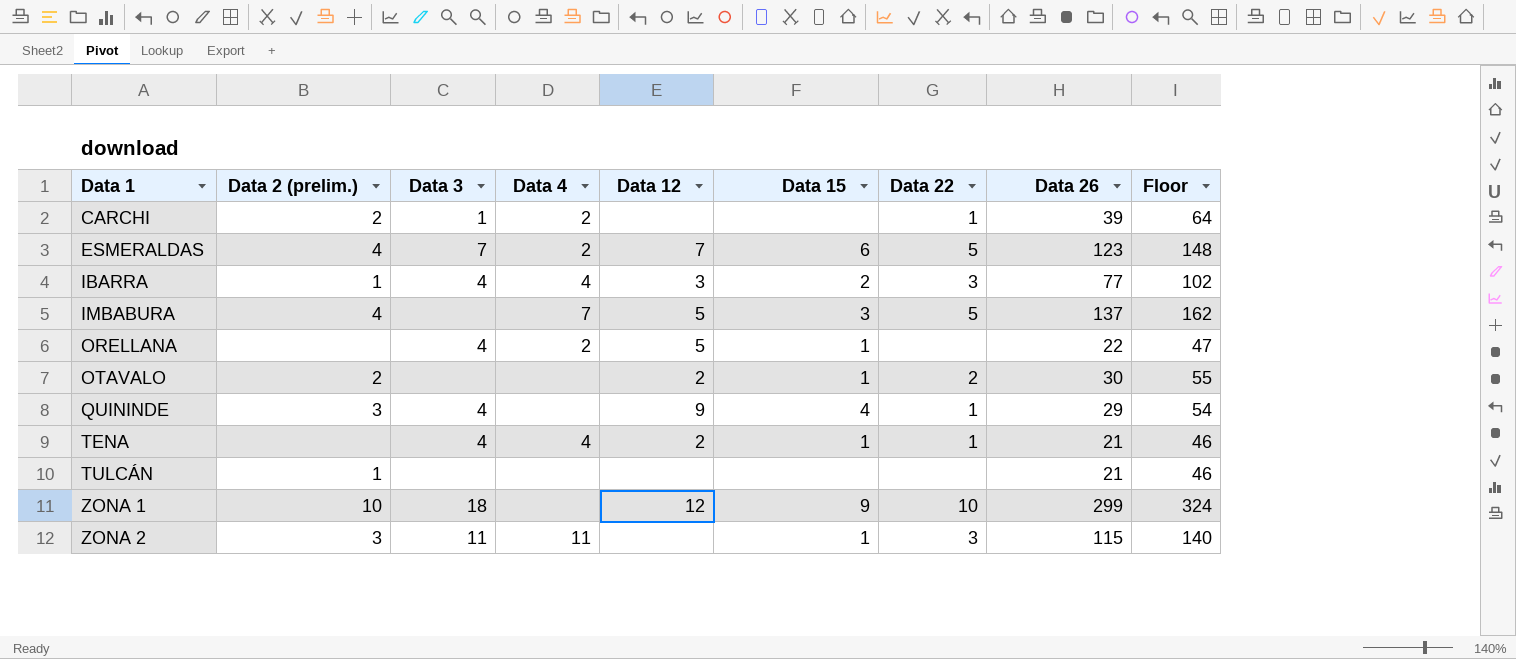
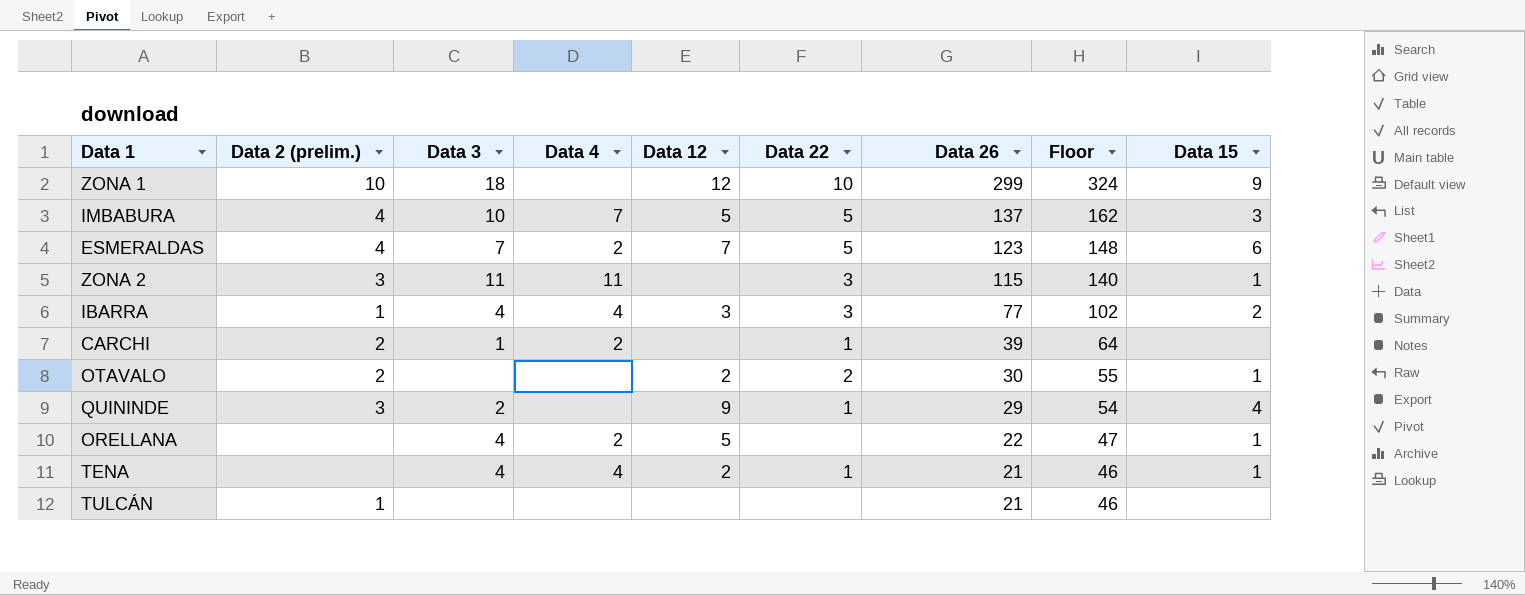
row order: Data 1 ascending -> Data 26 descending
column Data 15 | position: 6 -> 9
IMBABURA | Data 3: none -> 10
QUININDE | Data 3: 4 -> 2

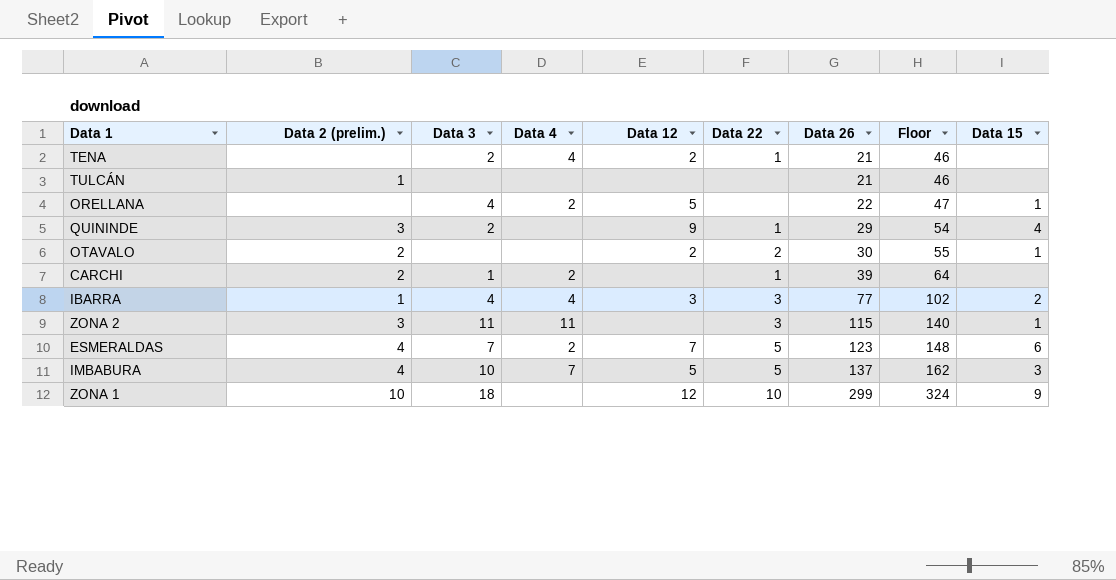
row order: Data 26 descending -> Data 26 ascending
TENA | Data 3: 4 -> 2
TENA | Data 15: 1 -> none

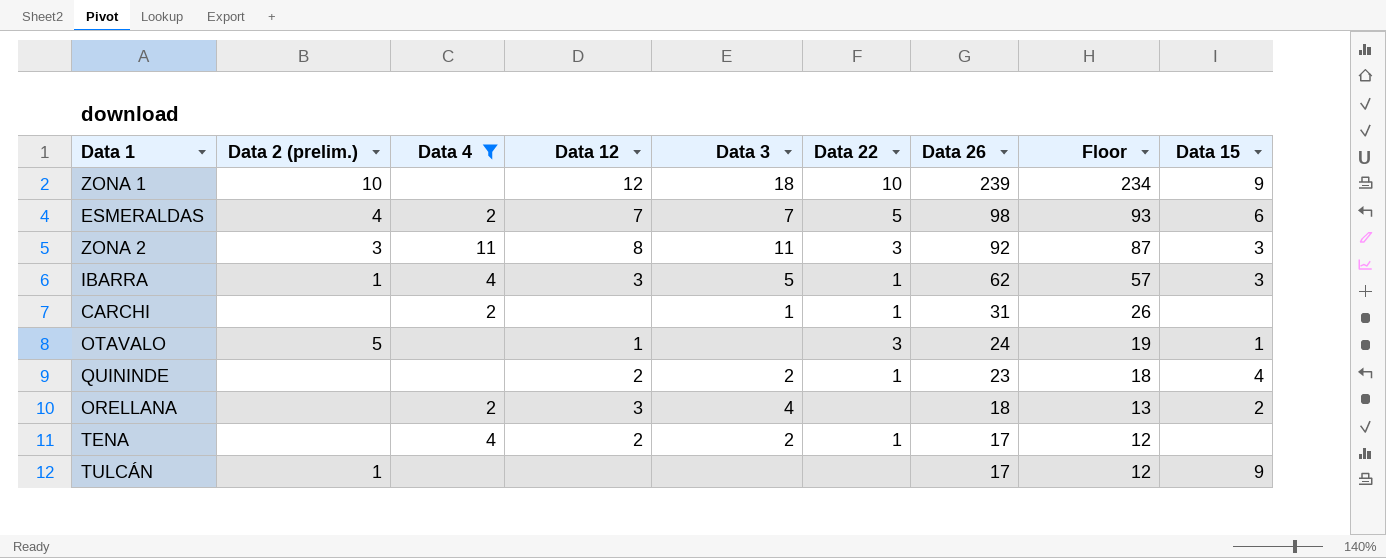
filter: none -> Data 4 != 7
row order: Data 26 ascending -> Data 26 descending
column Data 3 | position: 3 -> 5
column Floor | formula: [Data 26] + 25 -> [Data 26] - 5
ZONA 1 | Data 26: 299 -> 239
ESMERALDAS | Data 26: 123 -> 98
ZONA 2 | Data 12: none -> 8
ZONA 2 | Data 26: 115 -> 92
ZONA 2 | Data 15: 1 -> 3
IBARRA | Data 3: 4 -> 5
IBARRA | Data 22: 3 -> 1
IBARRA | Data 26: 77 -> 62
IBARRA | Data 15: 2 -> 3
CARCHI | Data 2 (prelim.): 2 -> none
CARCHI | Data 26: 39 -> 31
OTAVALO | Data 2 (prelim.): 2 -> 5
OTAVALO | Data 12: 2 -> 1
OTAVALO | Data 22: 2 -> 3
OTAVALO | Data 26: 30 -> 24
QUININDE | Data 2 (prelim.): 3 -> none
QUININDE | Data 12: 9 -> 2
QUININDE | Data 26: 29 -> 23
ORELLANA | Data 12: 5 -> 3
ORELLANA | Data 26: 22 -> 18
ORELLANA | Data 15: 1 -> 2
TENA | Data 26: 21 -> 17
TULCÁN | Data 26: 21 -> 17
TULCÁN | Data 15: none -> 9

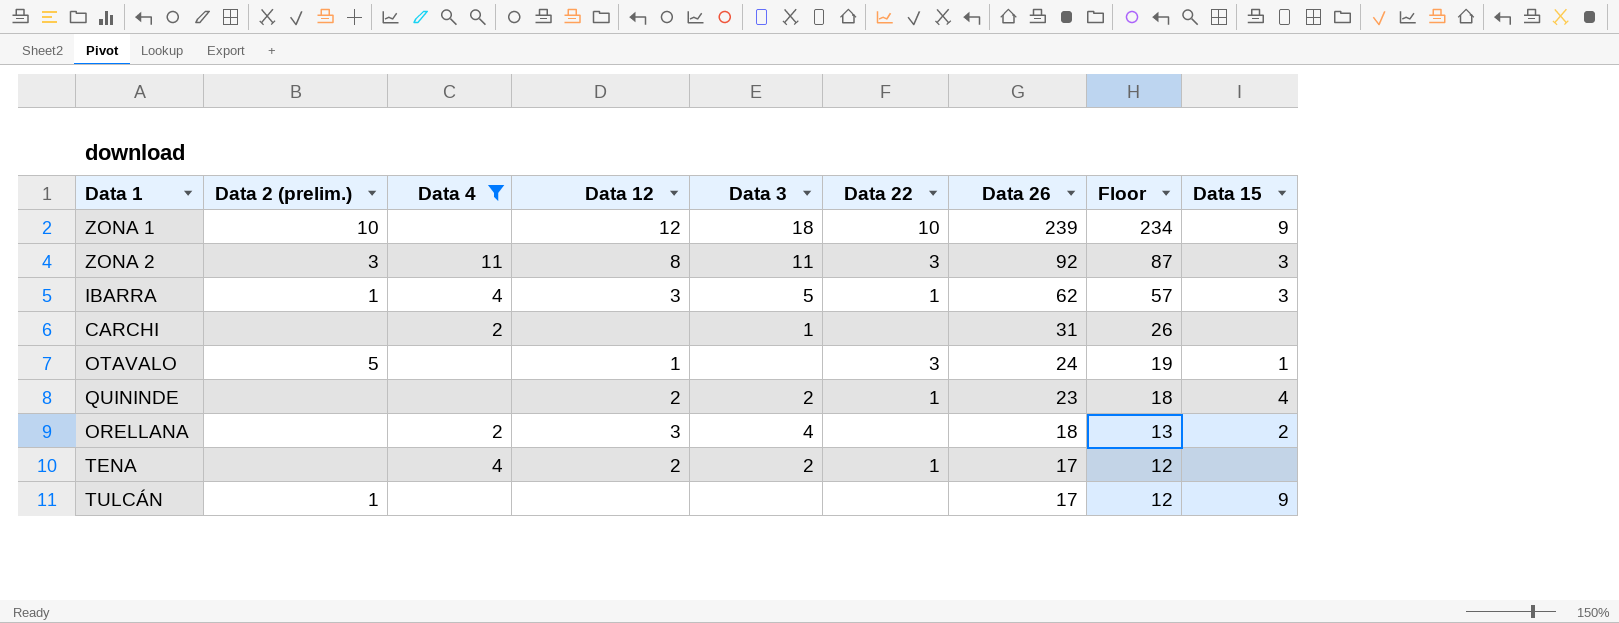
row ESMERALDAS: 4 | 2 | 7 | 7 | 5 | 98 | 93 | 6 -> none
CARCHI | Data 22: 1 -> none

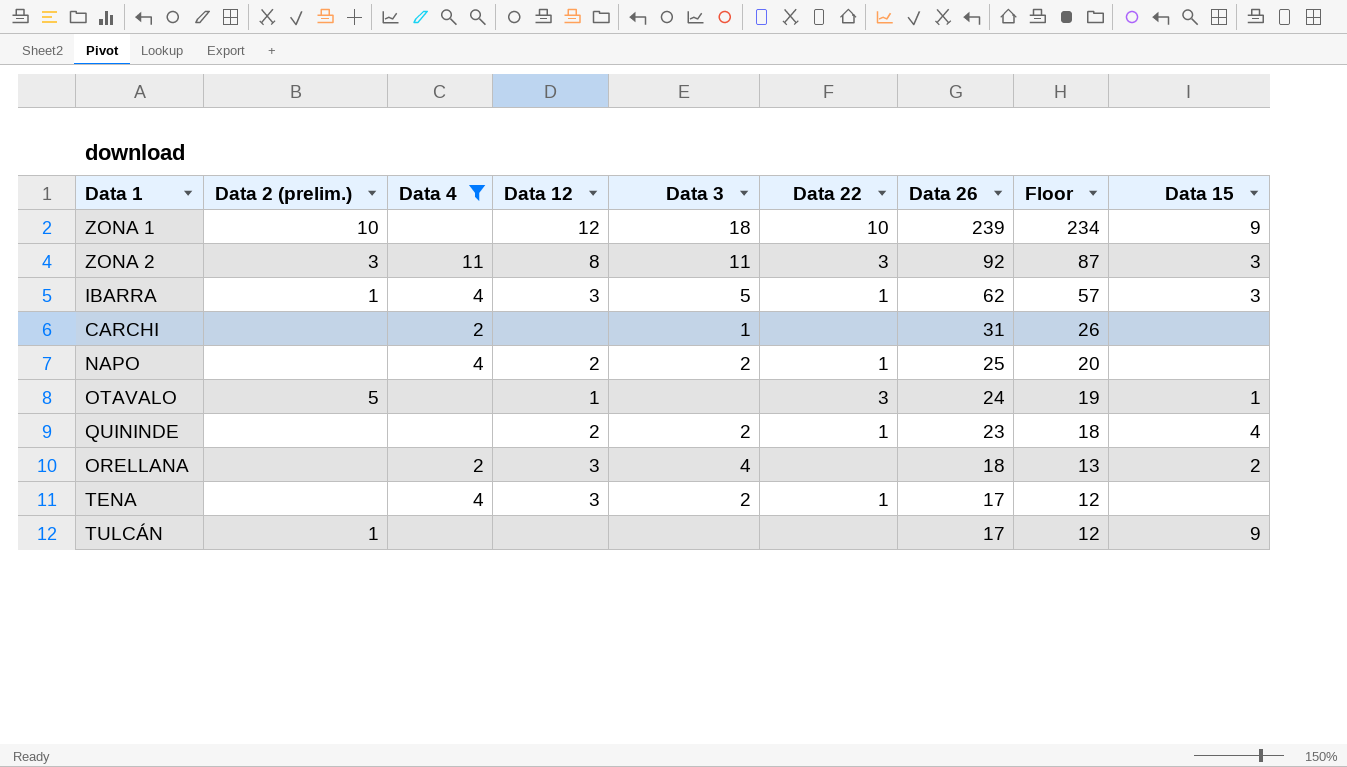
row NAPO: none -> none | 4 | 2 | 2 | 1 | 25 | 20 | none
TENA | Data 12: 2 -> 3

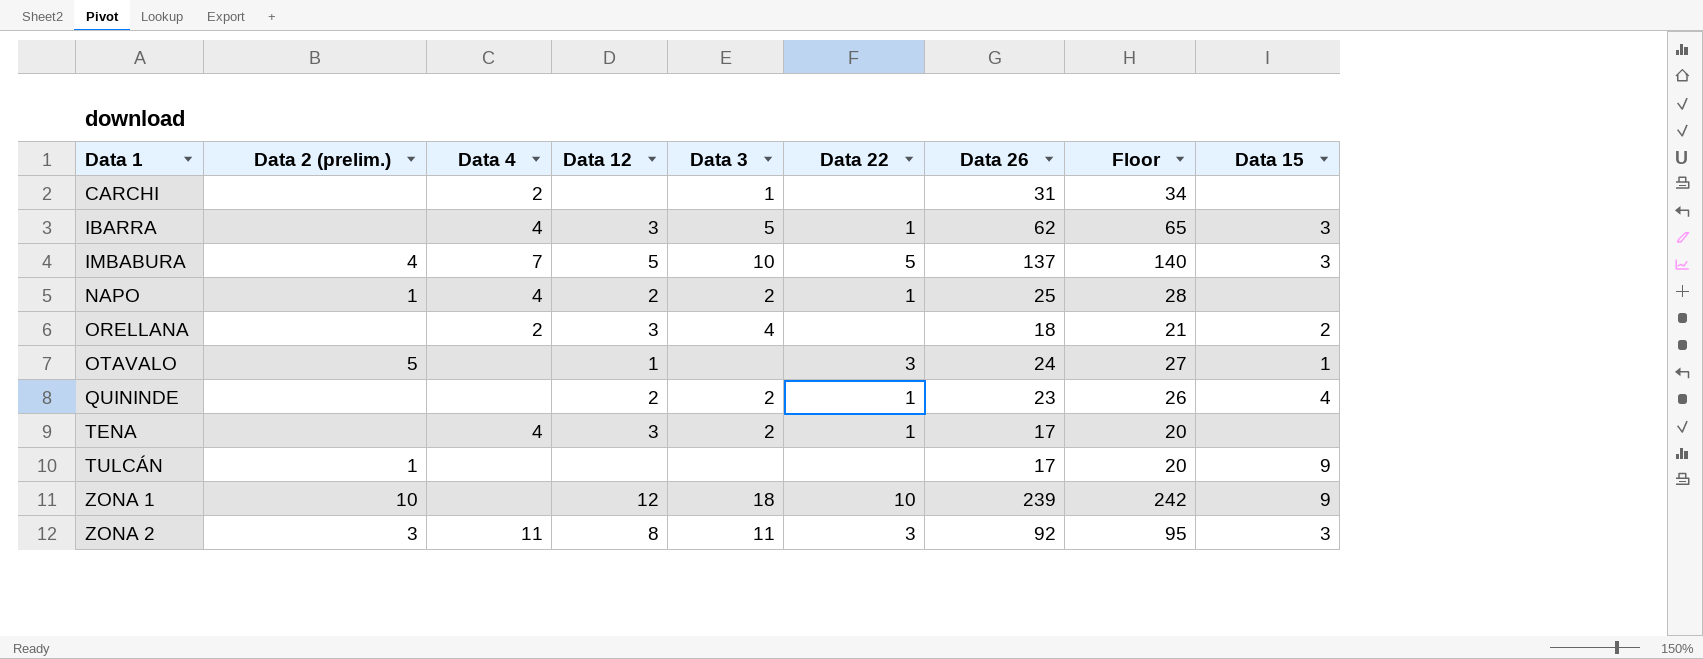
filter: Data 4 != 7 -> none
row order: Data 26 descending -> Data 1 ascending
column Floor | formula: [Data 26] - 5 -> [Data 26] + 3
IBARRA | Data 2 (prelim.): 1 -> none
NAPO | Data 2 (prelim.): none -> 1

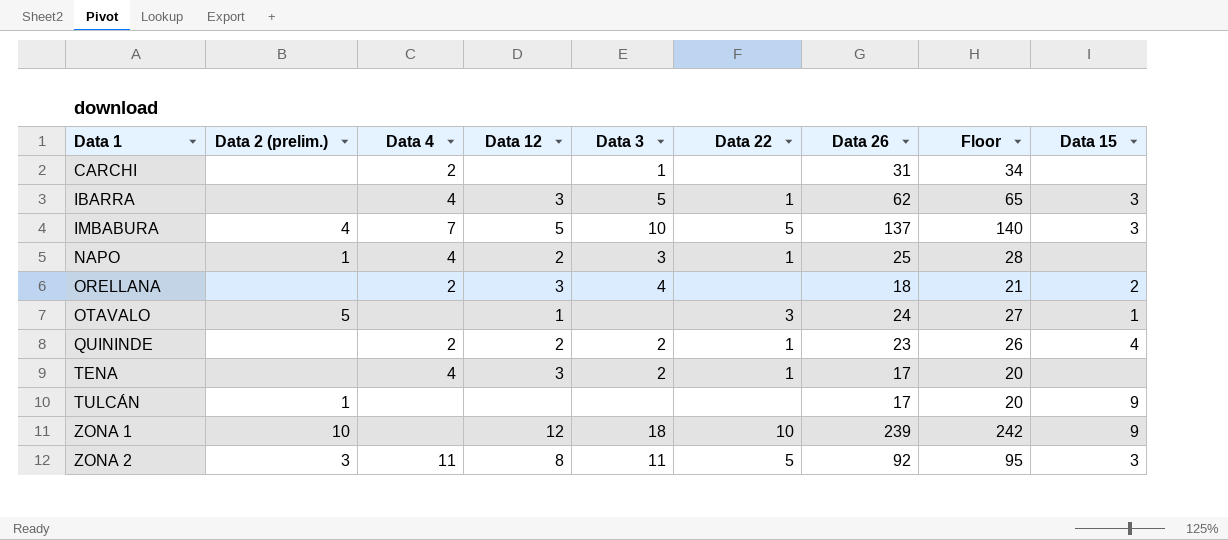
NAPO | Data 3: 2 -> 3
QUININDE | Data 4: none -> 2
ZONA 2 | Data 22: 3 -> 5

